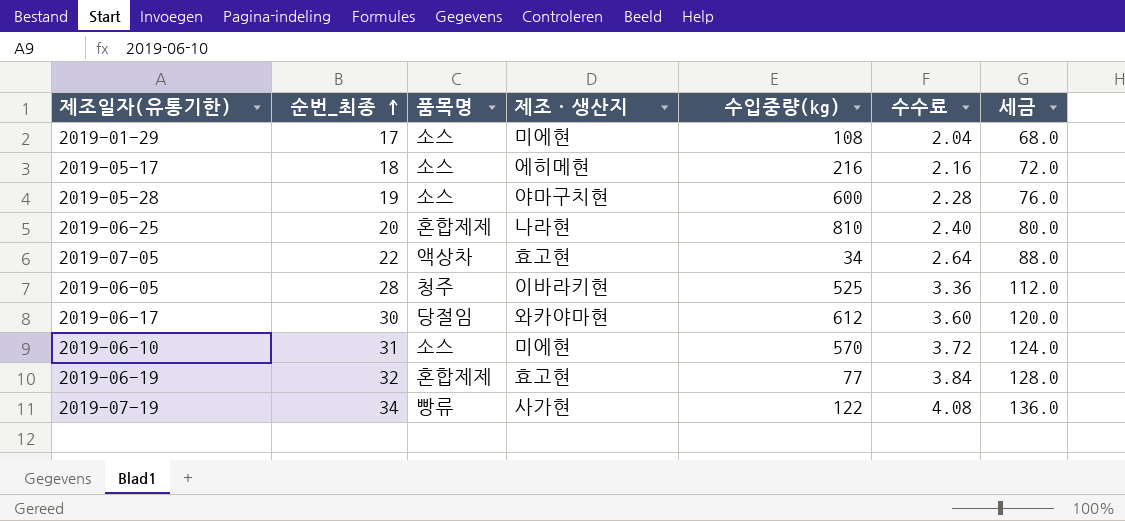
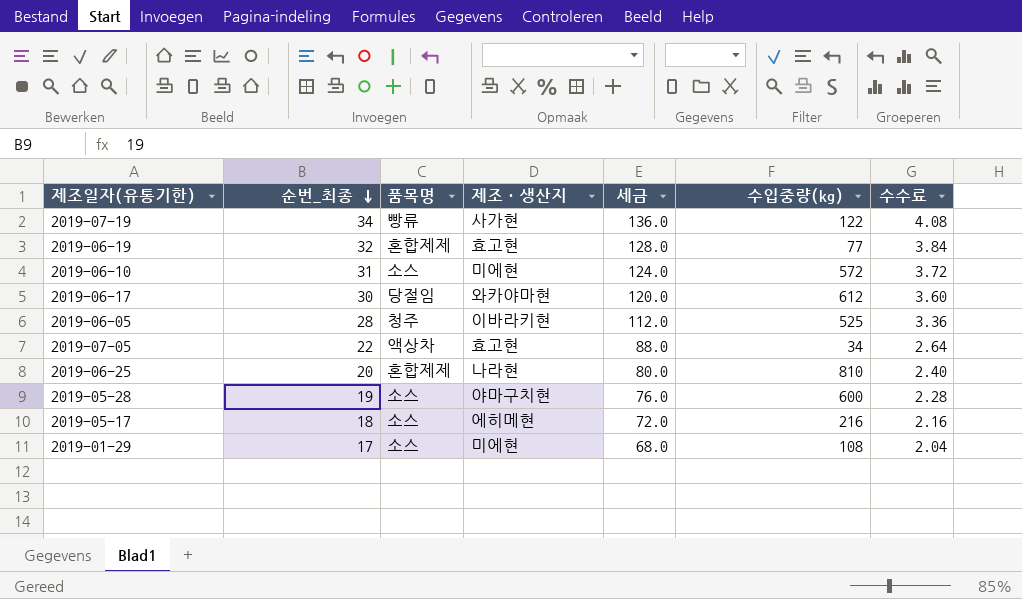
row order: 순번_최종 ascending -> 순번_최종 descending
column 세금 | position: 7 -> 5
2019-06-10 | 수입중량(kg): 570 -> 572

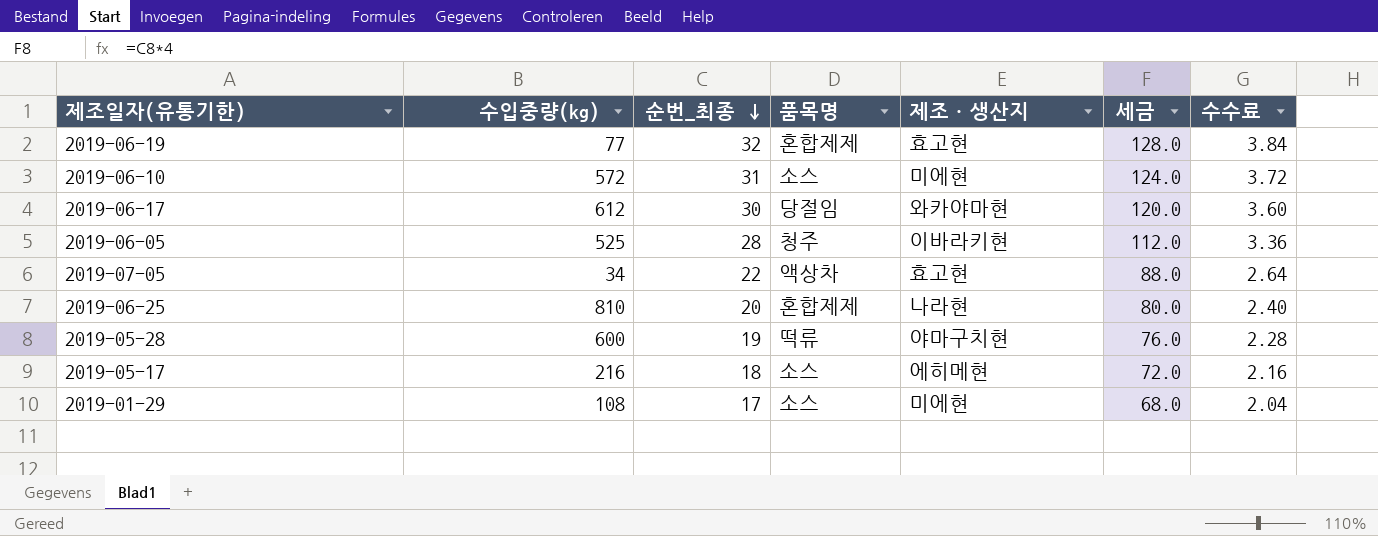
column 수입중량(kg) | position: 6 -> 2
row 2019-07-19: 34 | 빵류 | 사가현 | 136.0 | 122 | 4.08 -> none
2019-05-28 | 품목명: 소스 -> 떡류

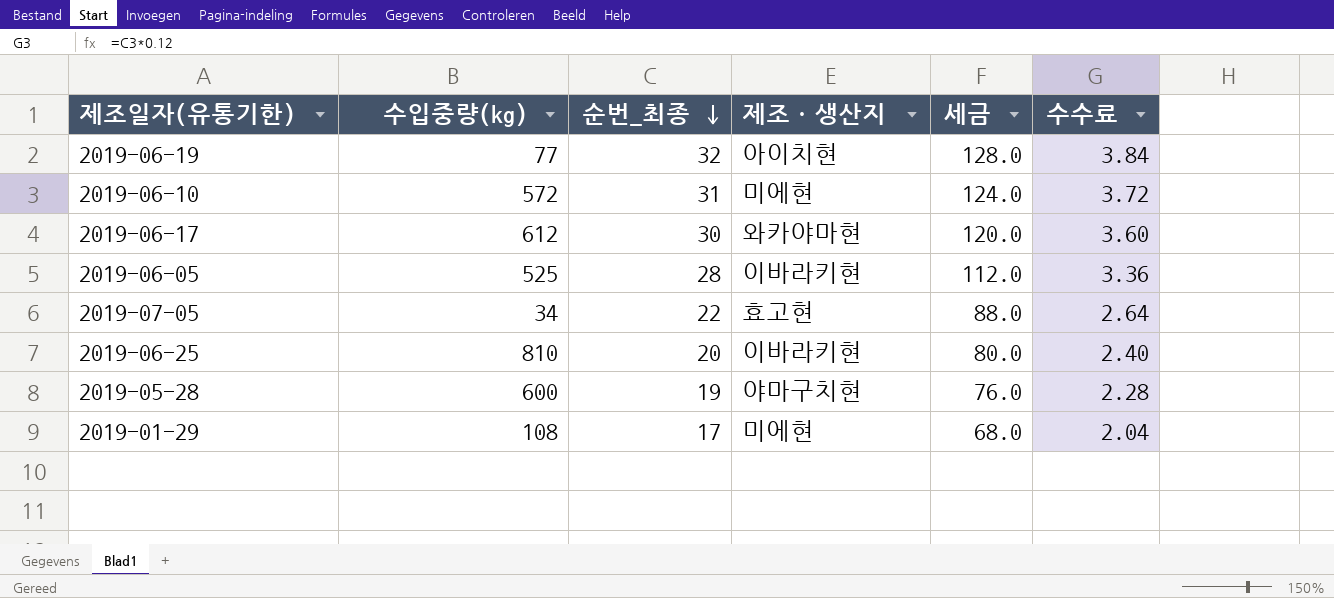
column 품목명 | position: 4 -> none
row 2019-05-17: 216 | 18 | 소스 | 에히메현 | 72.0 | 2.16 -> none
2019-06-19 | 제조·생산지: 효고현 -> 아이치현
2019-06-25 | 제조·생산지: 나라현 -> 이바라키현

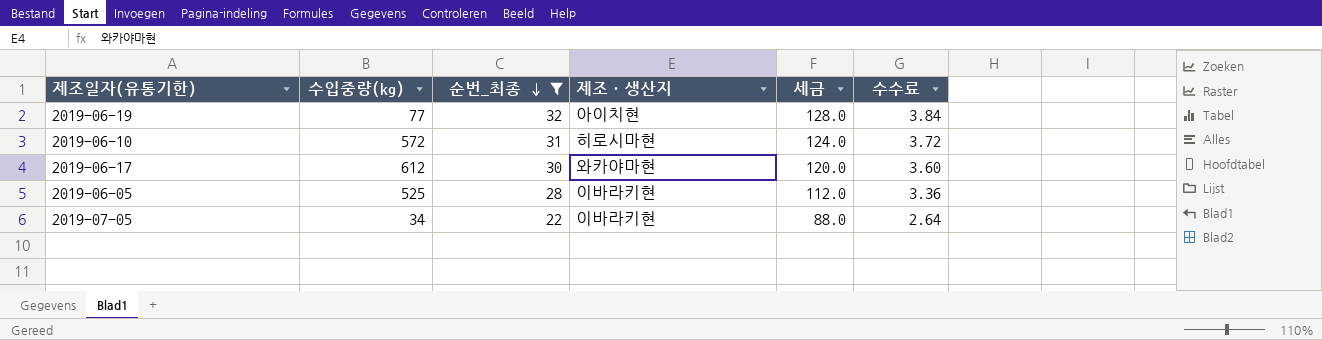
filter: none -> 순번_최종 >= 22
2019-06-10 | 제조·생산지: 미에현 -> 히로시마현
2019-07-05 | 제조·생산지: 효고현 -> 이바라키현

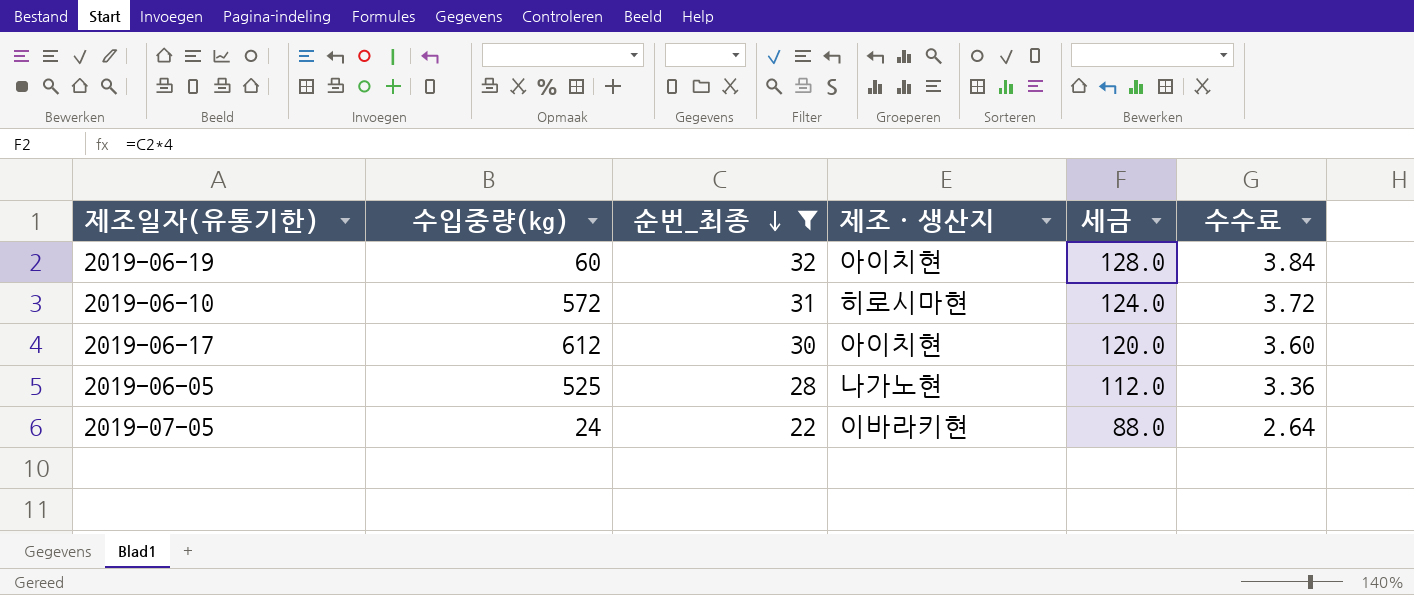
2019-06-19 | 수입중량(kg): 77 -> 60
2019-06-17 | 제조·생산지: 와카야마현 -> 아이치현
2019-06-05 | 제조·생산지: 이바라키현 -> 나가노현
2019-07-05 | 수입중량(kg): 34 -> 24

